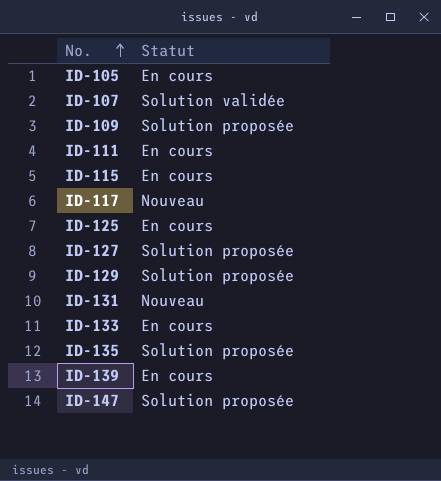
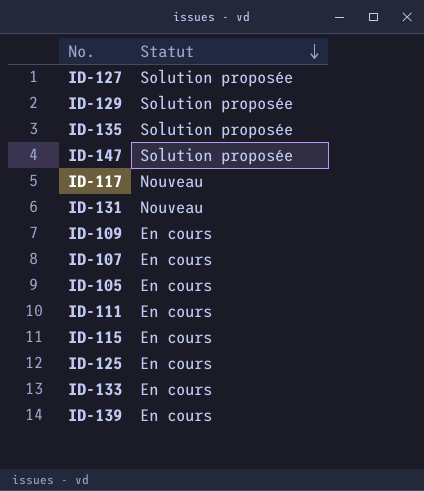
row order: No. ascending -> Statut descending
ID-109 | Statut: Solution proposée -> En cours
ID-107 | Statut: Solution validée -> En cours

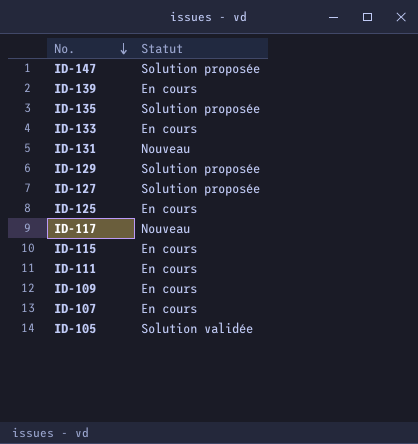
row order: Statut descending -> No. descending
ID-105 | Statut: En cours -> Solution validée

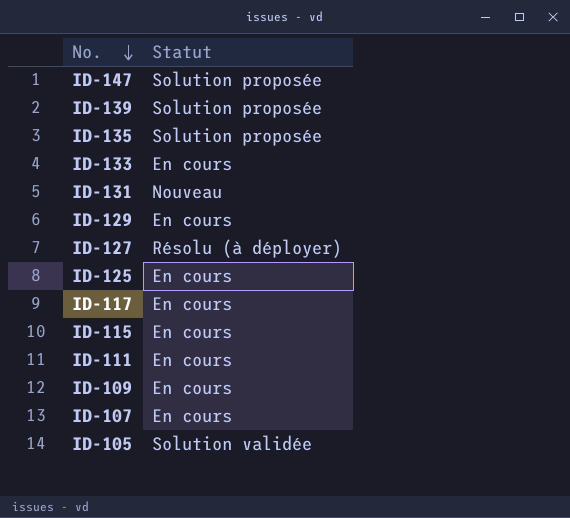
ID-139 | Statut: En cours -> Solution proposée
ID-129 | Statut: Solution proposée -> En cours
ID-127 | Statut: Solution proposée -> Résolu (à déployer)
ID-117 | Statut: Nouveau -> En cours

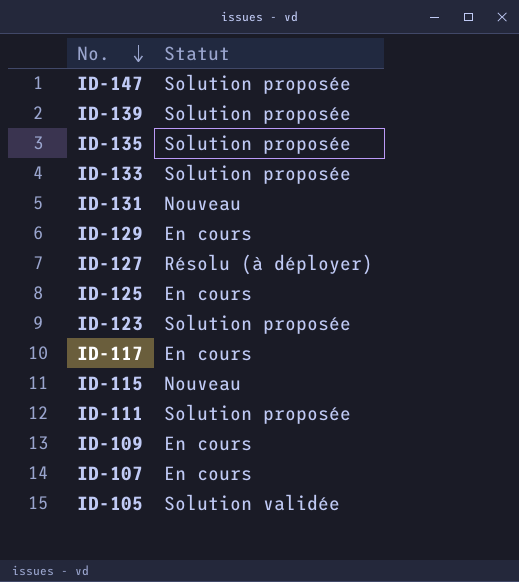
ID-133 | Statut: En cours -> Solution proposée
row ID-123: none -> Solution proposée
ID-115 | Statut: En cours -> Nouveau
ID-111 | Statut: En cours -> Solution proposée

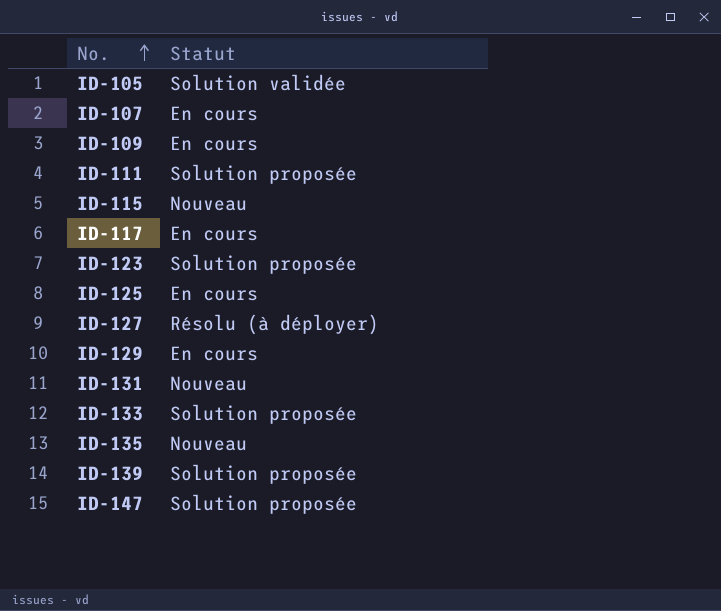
row order: No. descending -> No. ascending
ID-135 | Statut: Solution proposée -> Nouveau

